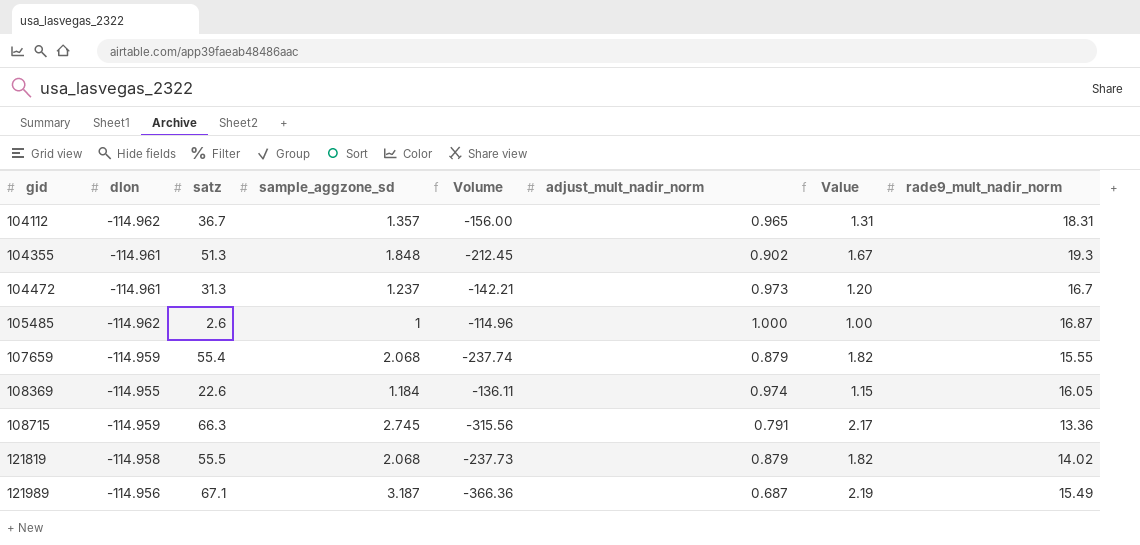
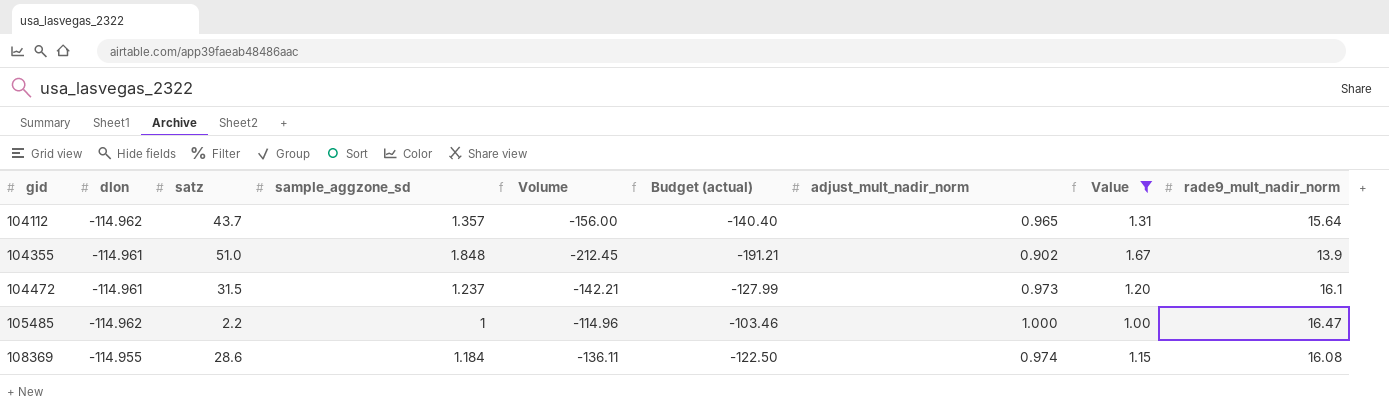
filter: none -> Value <= 1.67
column Budget (actual) | formula: none -> [Volume] * 0.9
104112 | satz: 36.7 -> 43.7
104112 | rade9_mult_nadir_norm: 18.31 -> 15.64
104355 | satz: 51.3 -> 51.0
104355 | rade9_mult_nadir_norm: 19.3 -> 13.9
104472 | satz: 31.3 -> 31.5
104472 | rade9_mult_nadir_norm: 16.7 -> 16.1
105485 | satz: 2.6 -> 2.2
105485 | rade9_mult_nadir_norm: 16.87 -> 16.47
108369 | satz: 22.6 -> 28.6
108369 | rade9_mult_nadir_norm: 16.05 -> 16.08

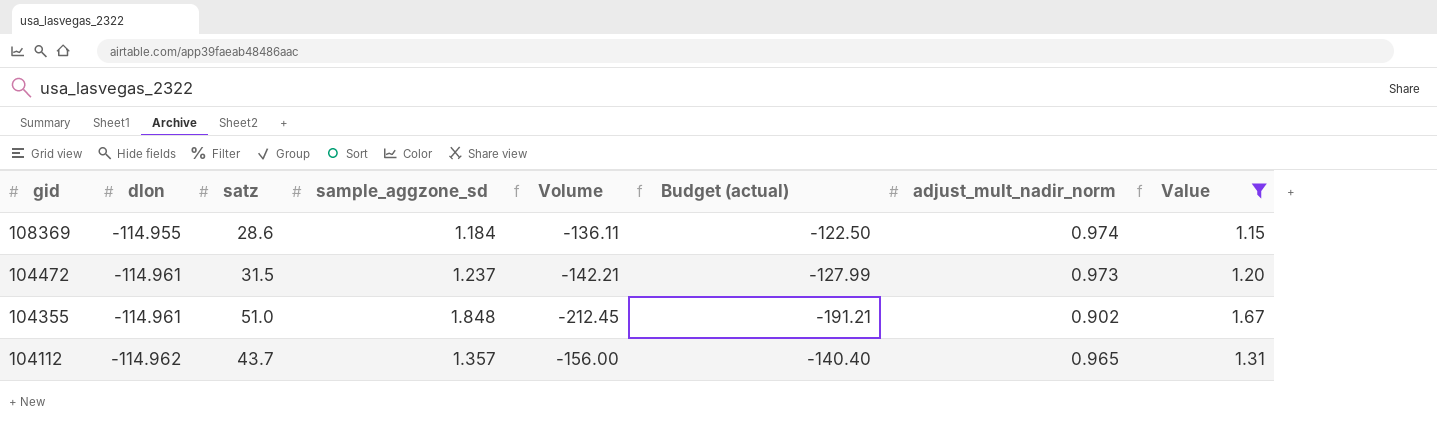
row order: gid ascending -> gid descending
column rade9_mult_nadir_norm | position: 9 -> none
row 105485: -114.962 | 2.2 | 1 | -114.96 | -103.46 | 1.000 | 1.00 | 16.47 -> none

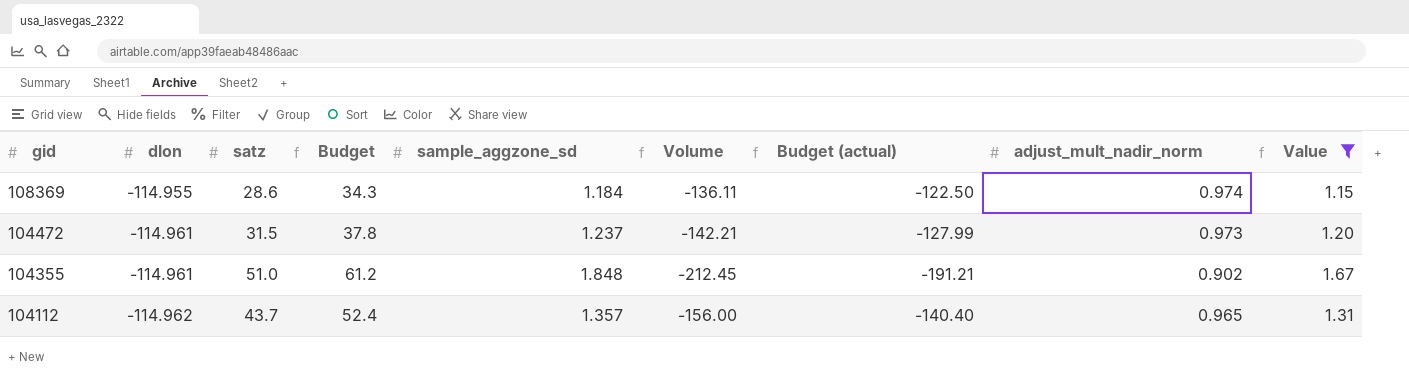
column Budget | formula: none -> [satz] * 1.2

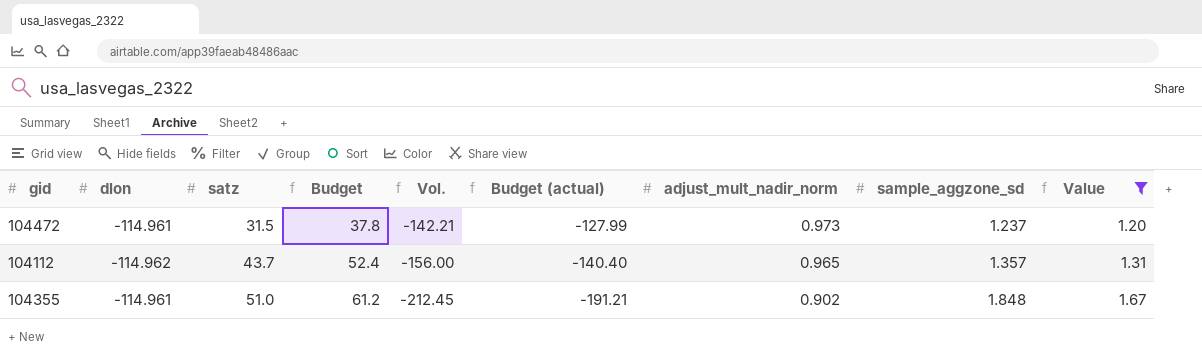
row order: gid descending -> satz ascending
column name: Volume -> Vol.
column sample_aggzone_sd | position: 5 -> 8
row 108369: -114.955 | 28.6 | 34.3 | 1.184 | -136.11 | -122.50 | 0.974 | 1.15 -> none

